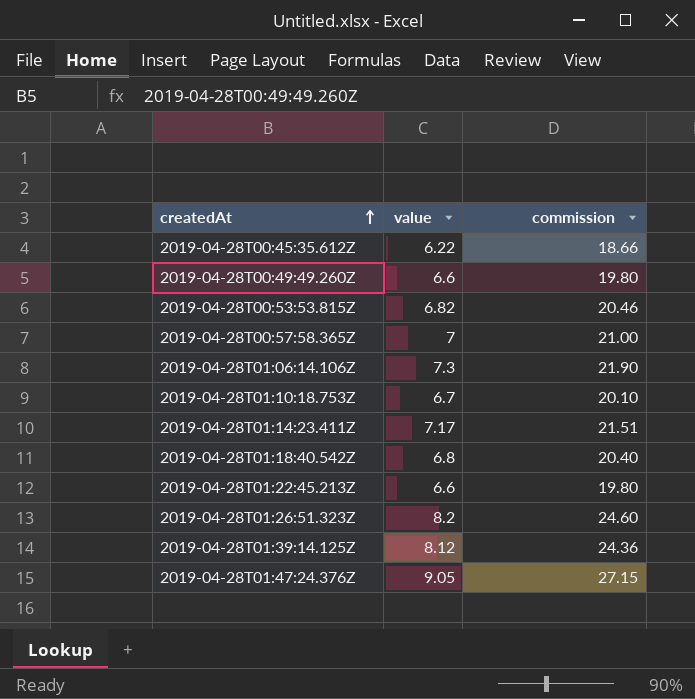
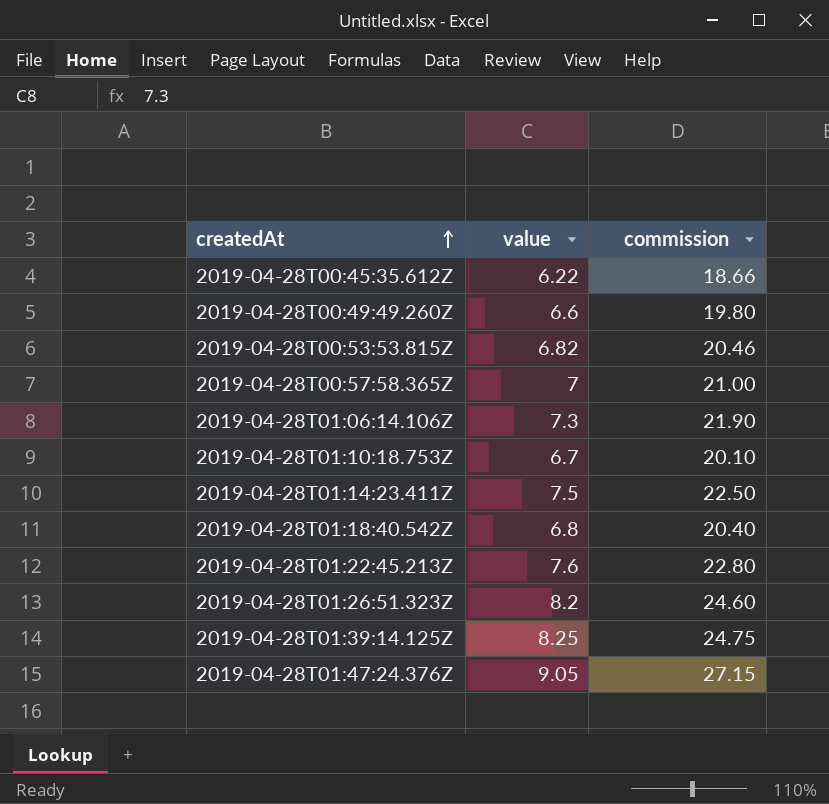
2019-04-28T01:14:23.411Z | value: 7.17 -> 7.5
2019-04-28T01:14:23.411Z | commission: 21.51 -> 22.50
2019-04-28T01:22:45.213Z | value: 6.6 -> 7.6
2019-04-28T01:22:45.213Z | commission: 19.80 -> 22.80
2019-04-28T01:39:14.125Z | value: 8.12 -> 8.25
2019-04-28T01:39:14.125Z | commission: 24.36 -> 24.75

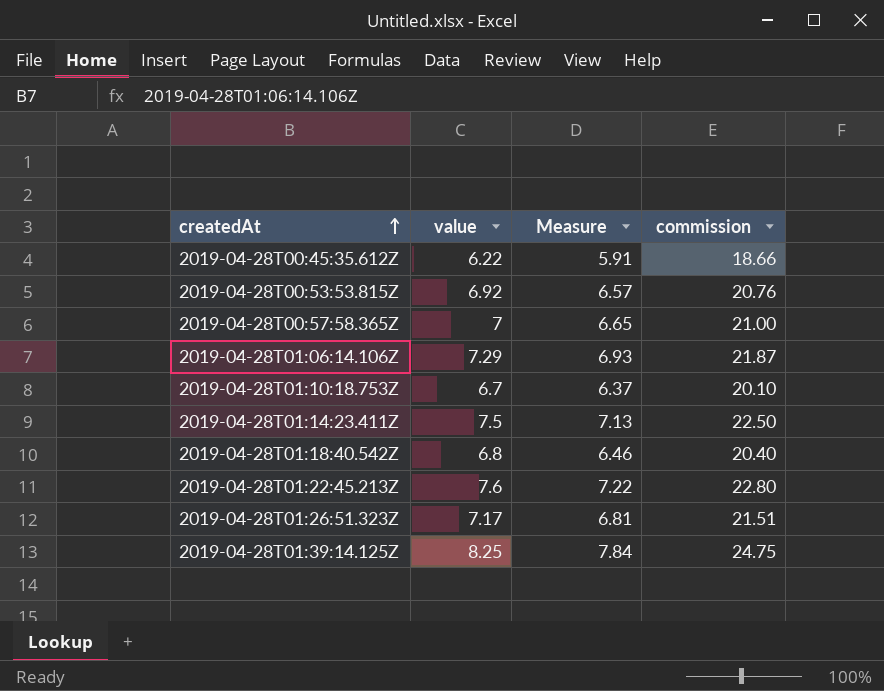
column Measure | formula: none -> [value] * 0.95
row 2019-04-28T00:49:49.260Z: 6.6 | 19.80 -> none
row 2019-04-28T01:47:24.376Z: 9.05 | 27.15 -> none
2019-04-28T00:53:53.815Z | value: 6.82 -> 6.92
2019-04-28T00:53:53.815Z | commission: 20.46 -> 20.76
2019-04-28T01:06:14.106Z | value: 7.3 -> 7.29
2019-04-28T01:06:14.106Z | commission: 21.90 -> 21.87
2019-04-28T01:26:51.323Z | value: 8.2 -> 7.17
2019-04-28T01:26:51.323Z | commission: 24.60 -> 21.51

